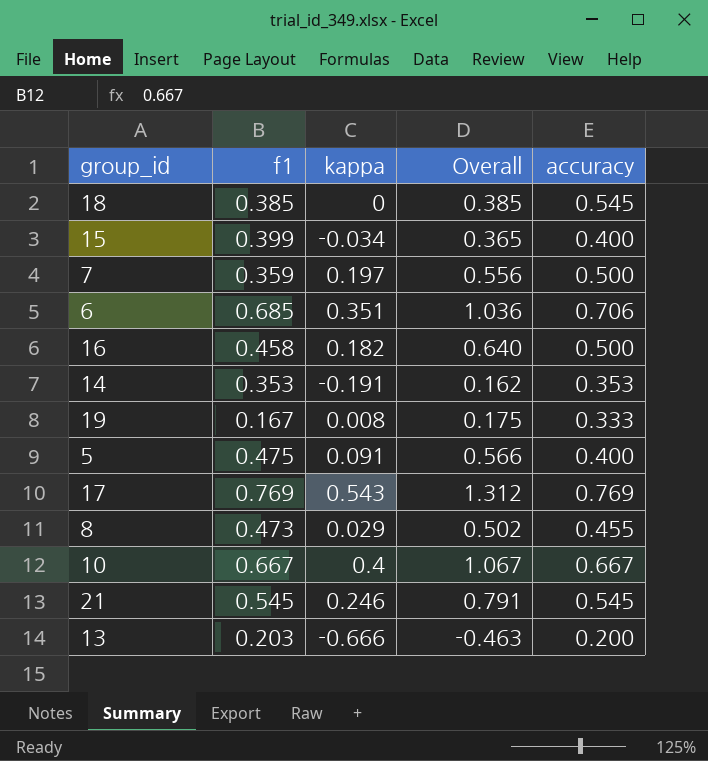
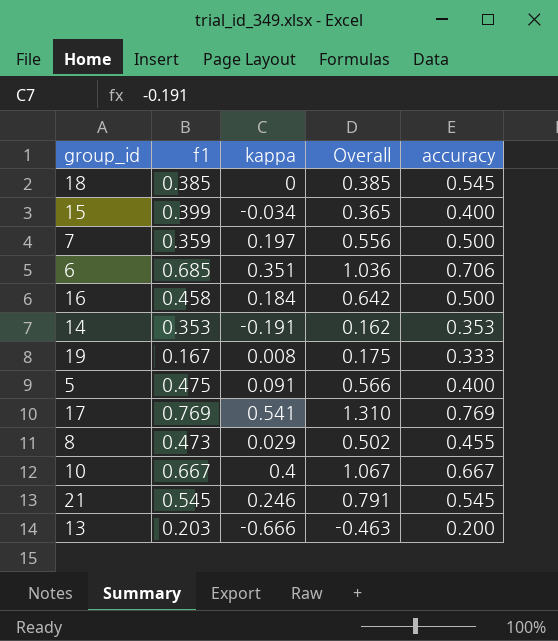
16 | kappa: 0.182 -> 0.184
16 | Overall: 0.640 -> 0.642
17 | kappa: 0.543 -> 0.541
17 | Overall: 1.312 -> 1.310

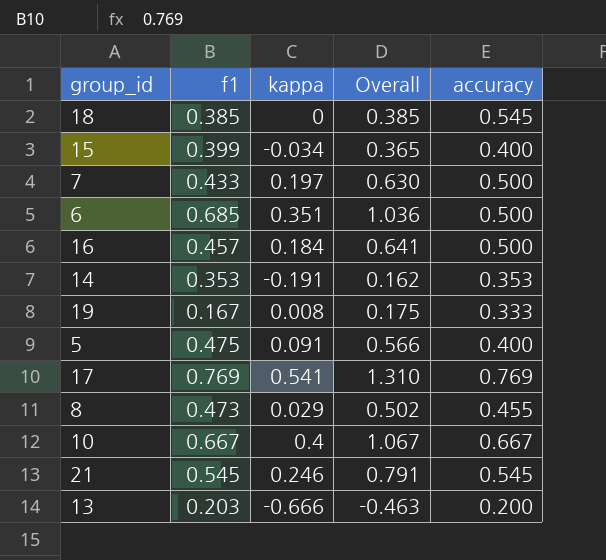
7 | f1: 0.359 -> 0.433
7 | Overall: 0.556 -> 0.630
6 | accuracy: 0.706 -> 0.500
16 | f1: 0.458 -> 0.457
16 | Overall: 0.642 -> 0.641

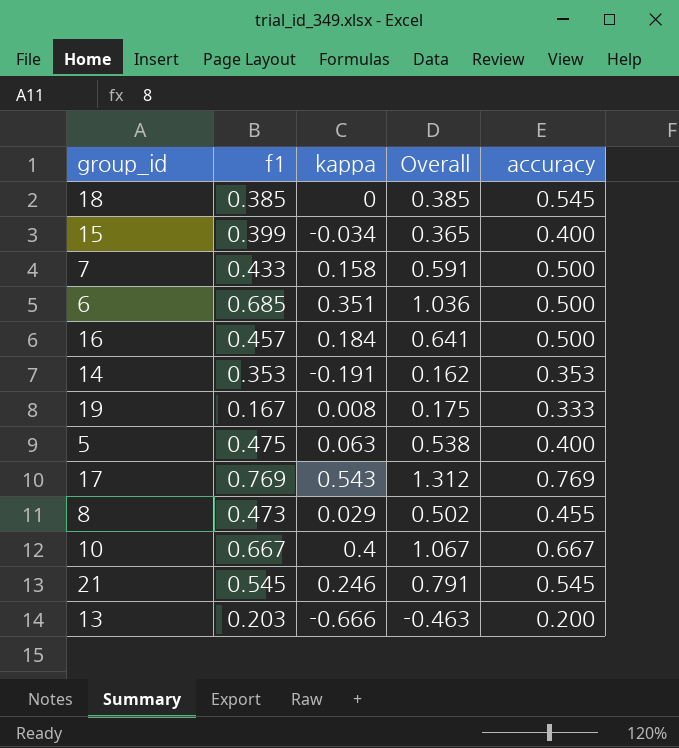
7 | kappa: 0.197 -> 0.158
7 | Overall: 0.630 -> 0.591
5 | kappa: 0.091 -> 0.063
5 | Overall: 0.566 -> 0.538
17 | kappa: 0.541 -> 0.543
17 | Overall: 1.310 -> 1.312

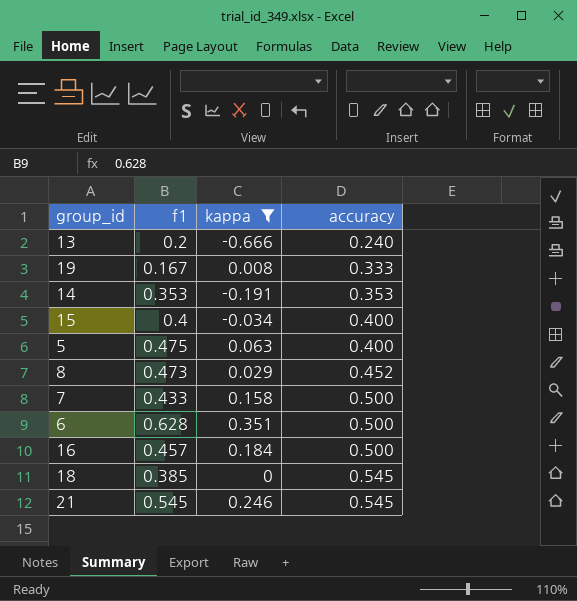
filter: none -> kappa <= 0.351
row order: none -> accuracy ascending
column Overall | formula: [f1] + [kappa] -> none
13 | f1: 0.203 -> 0.2
13 | accuracy: 0.200 -> 0.240
15 | f1: 0.399 -> 0.4
8 | accuracy: 0.455 -> 0.452
6 | f1: 0.685 -> 0.628

